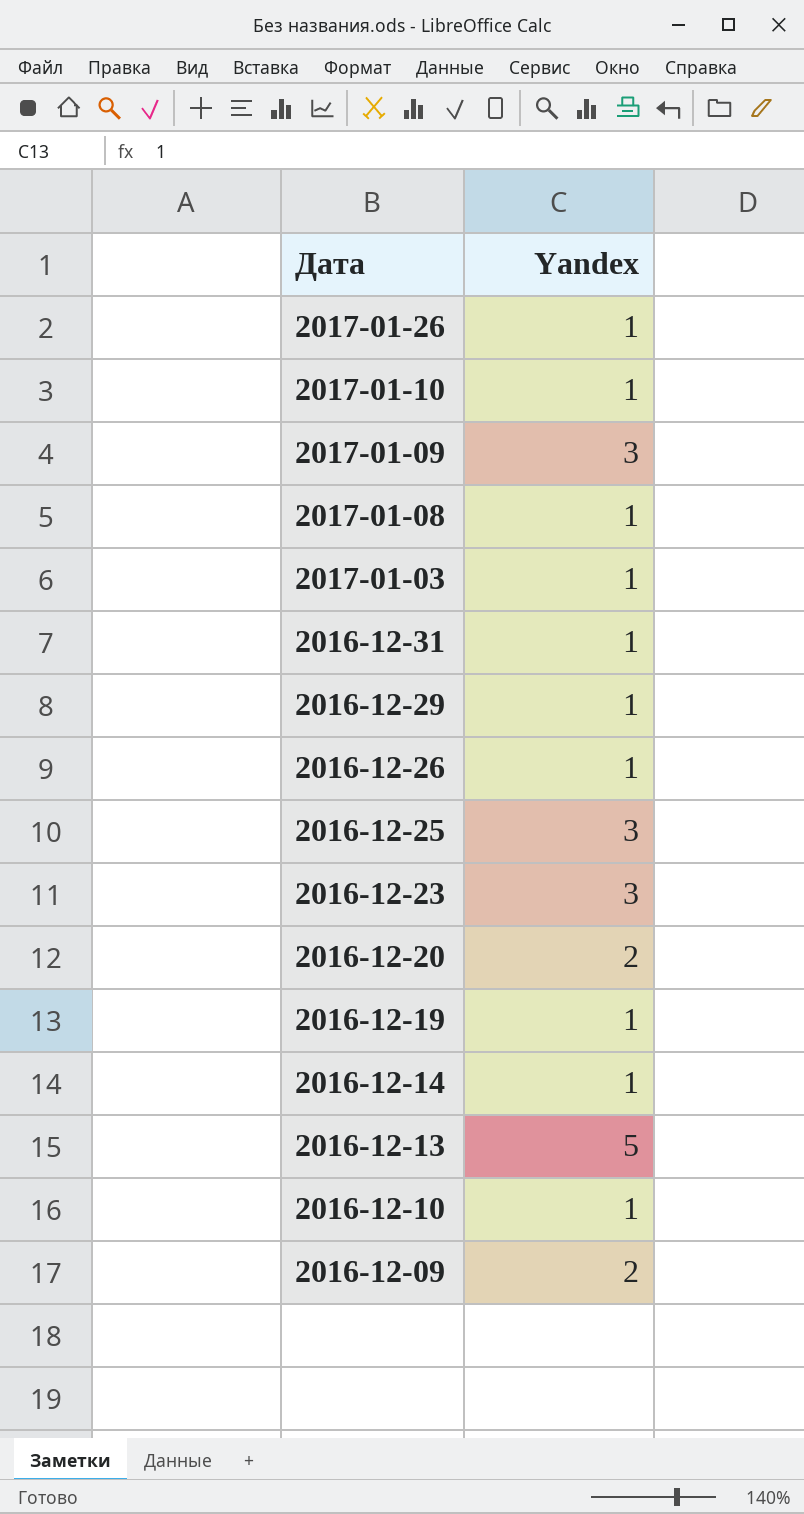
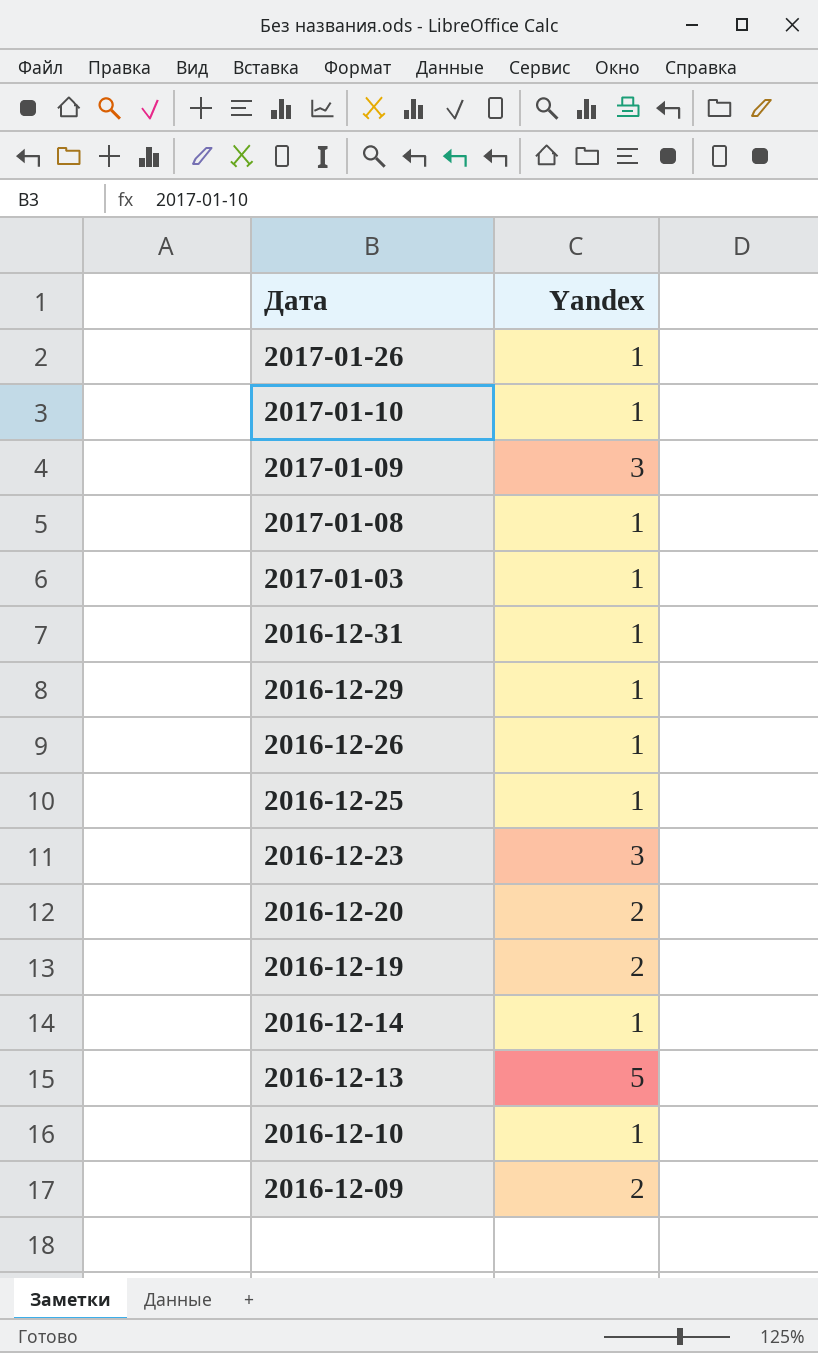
2016-12-25 | Yandex: 3 -> 1
2016-12-19 | Yandex: 1 -> 2

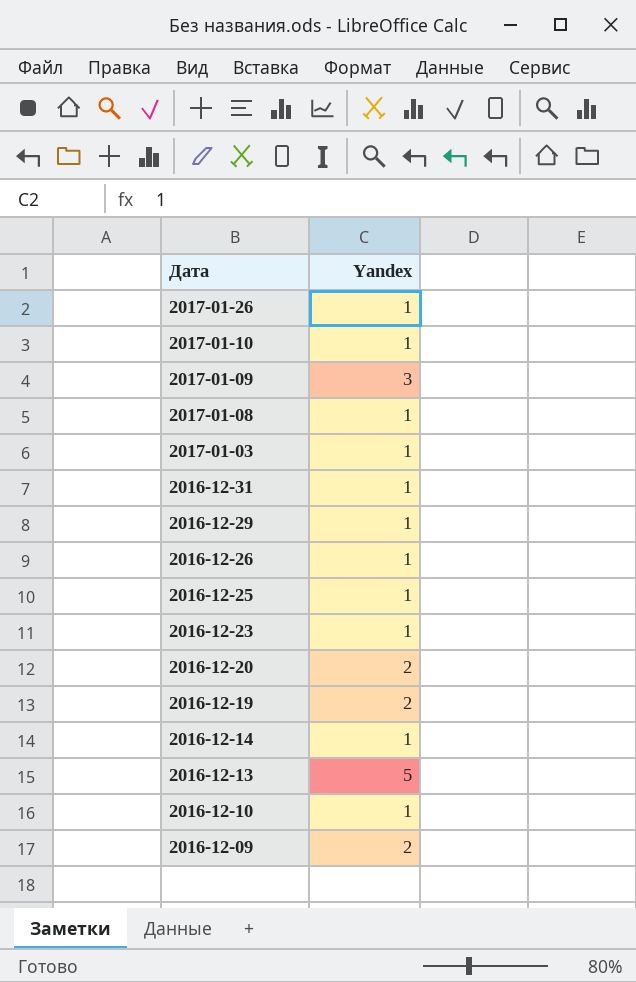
2016-12-23 | Yandex: 3 -> 1

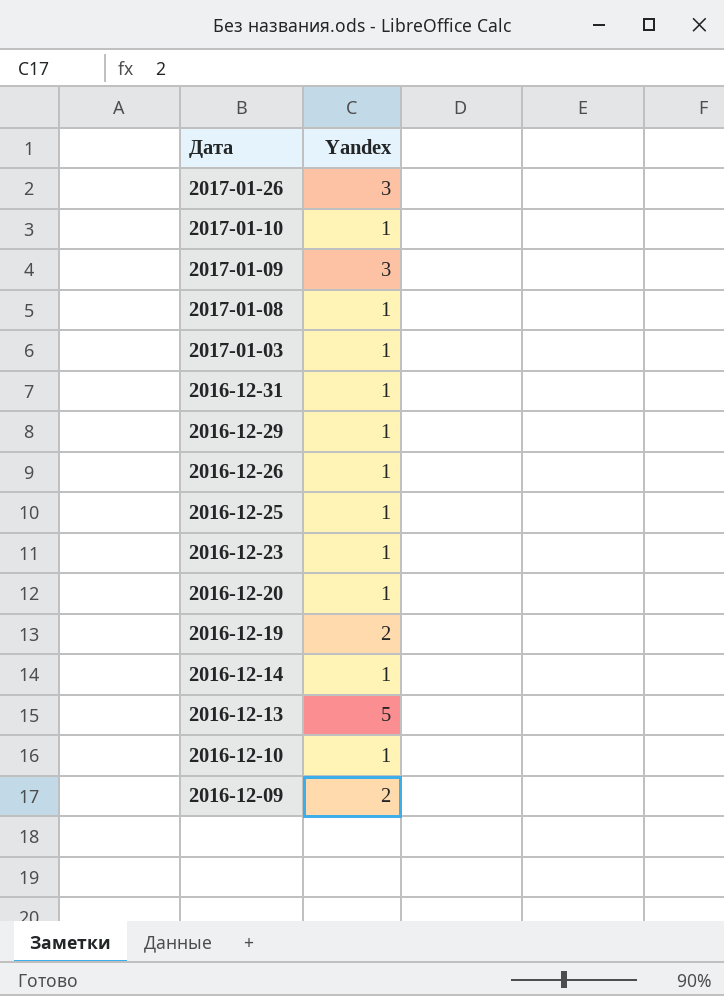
2017-01-26 | Yandex: 1 -> 3
2016-12-20 | Yandex: 2 -> 1

